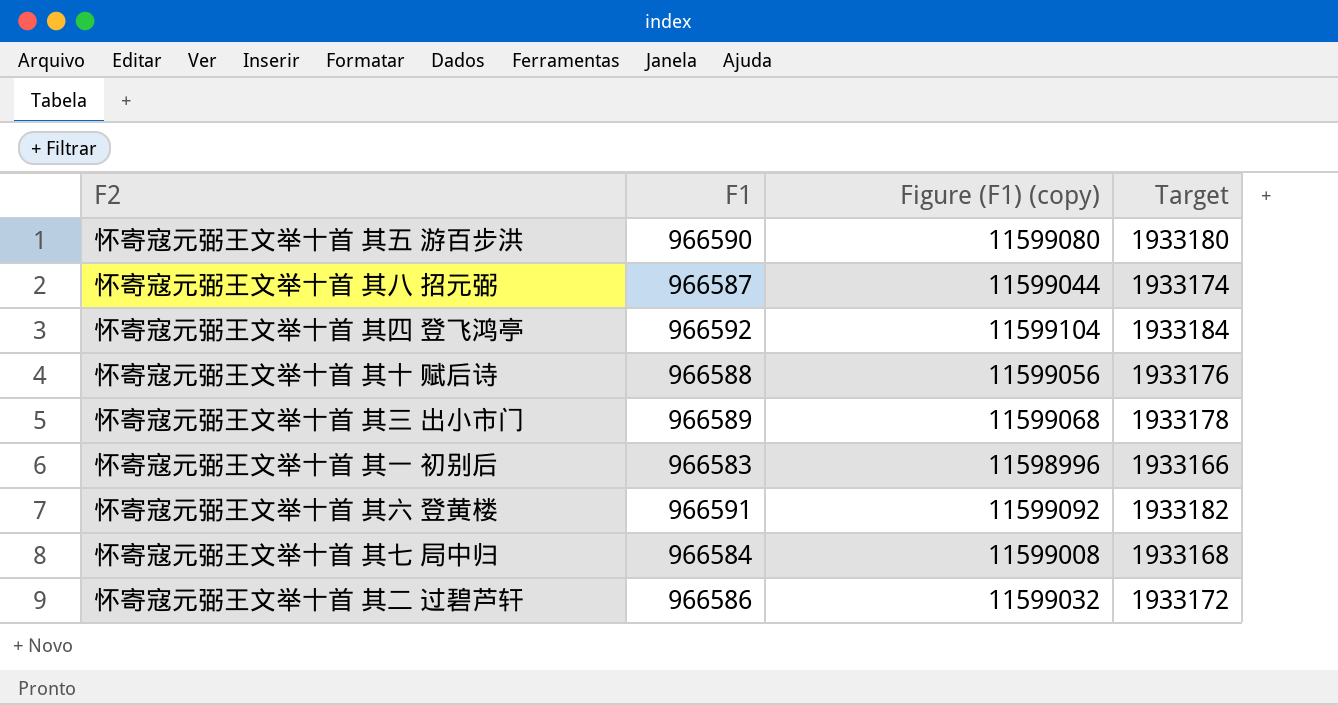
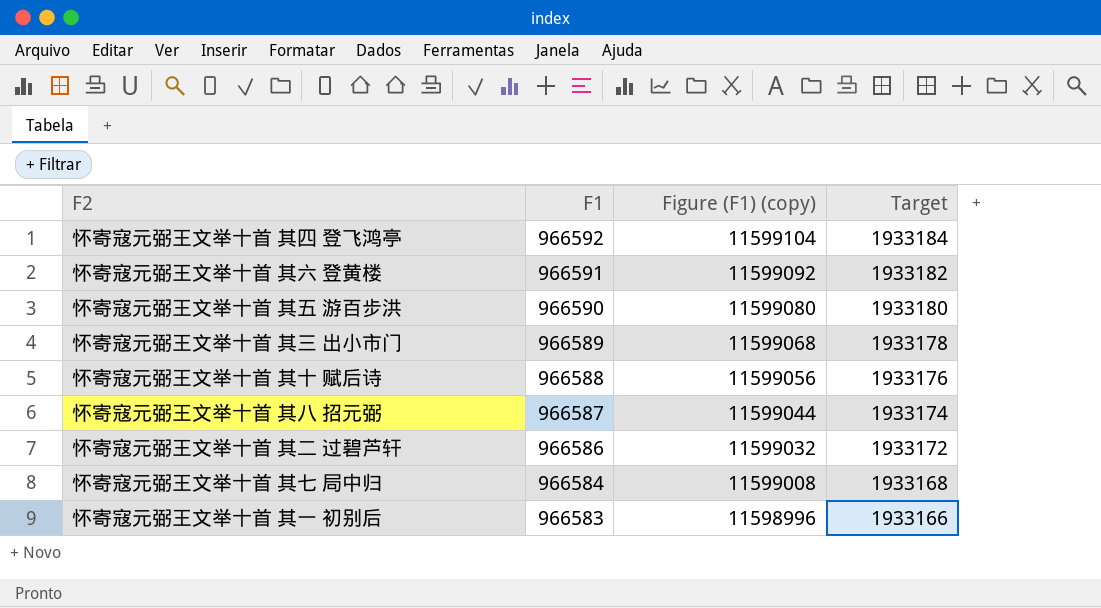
row order: none -> F1 descending

